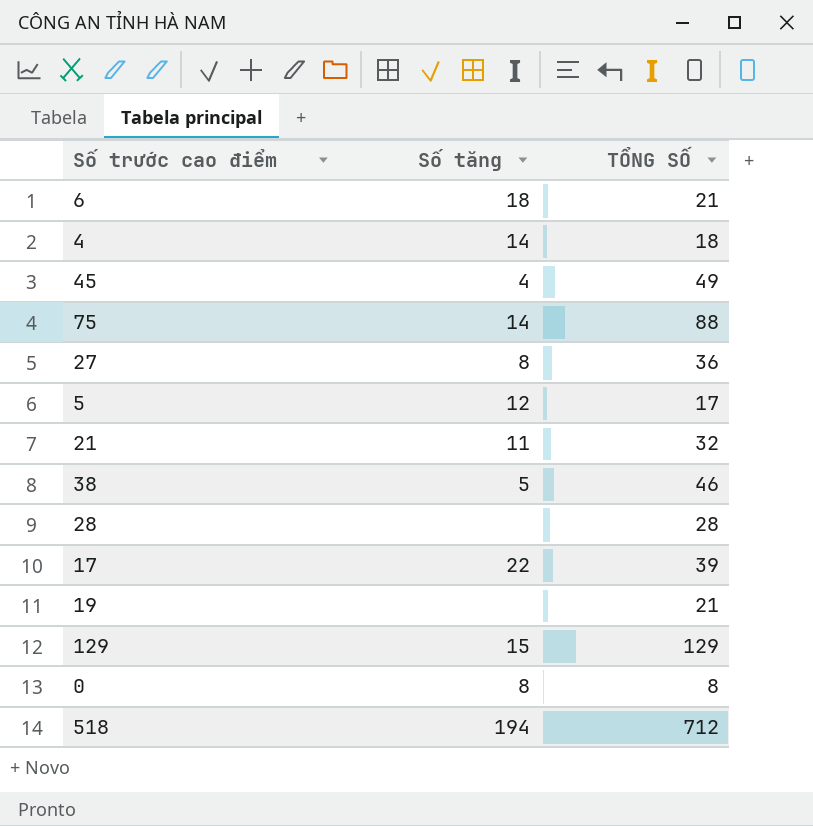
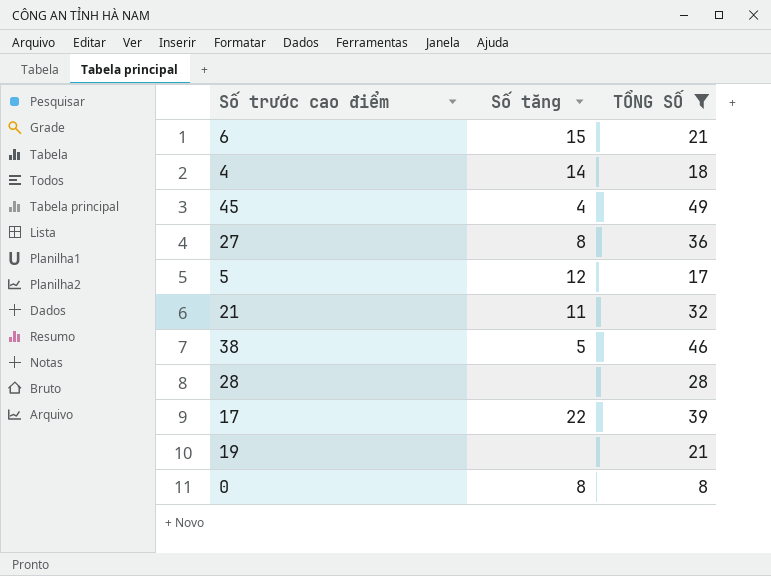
filter: none -> TỔNG SỐ <= 49
6 | Số tăng: 18 -> 15

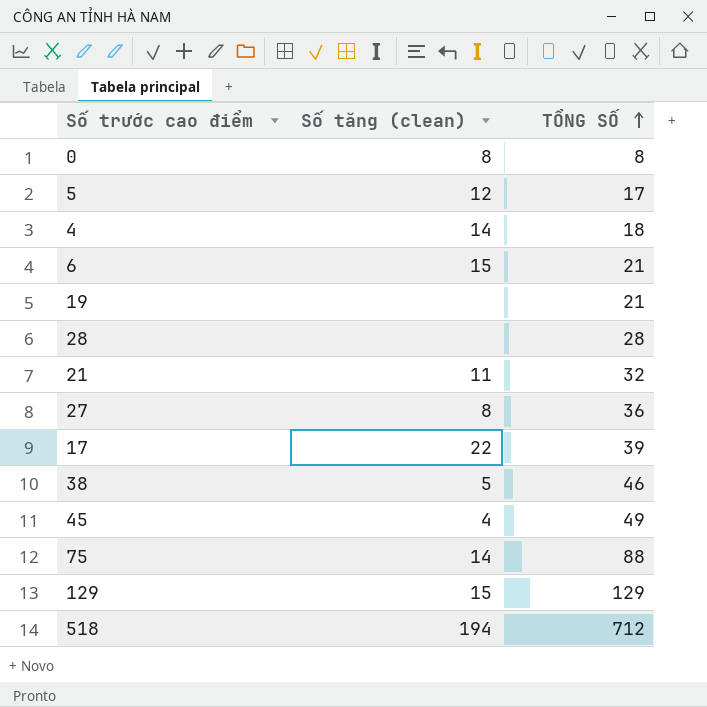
filter: TỔNG SỐ <= 49 -> none
row order: none -> TỔNG SỐ ascending
column name: Số tăng -> Số tăng (clean)

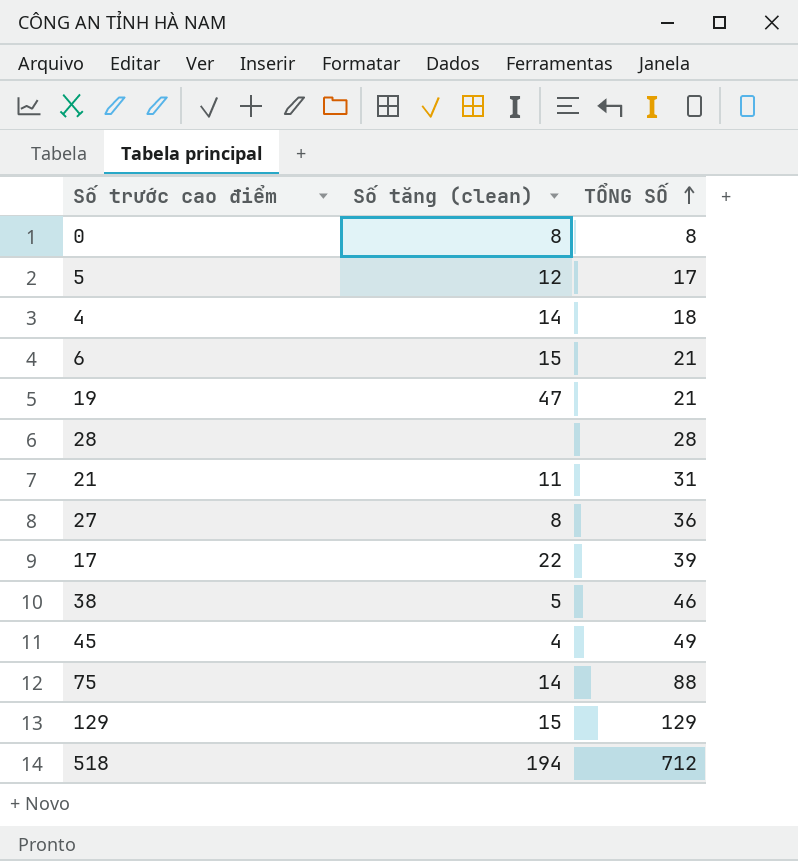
19 | Số tăng (clean): none -> 47
21 | TỔNG SỐ: 32 -> 31

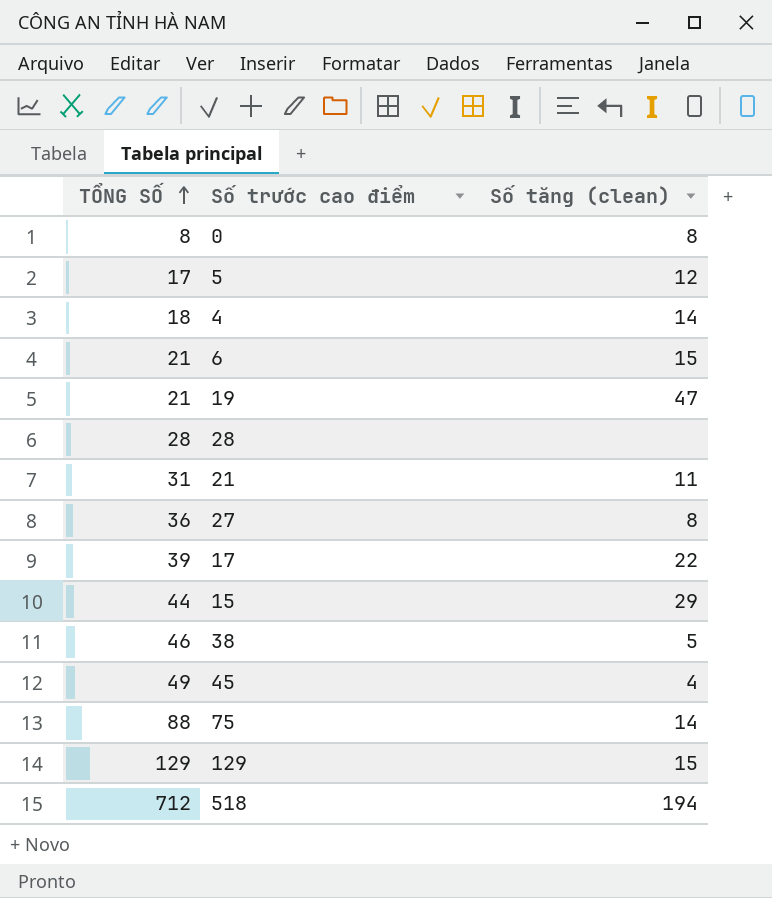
column TỔNG SỐ | position: 3 -> 1
row 15: none -> 44 | 29

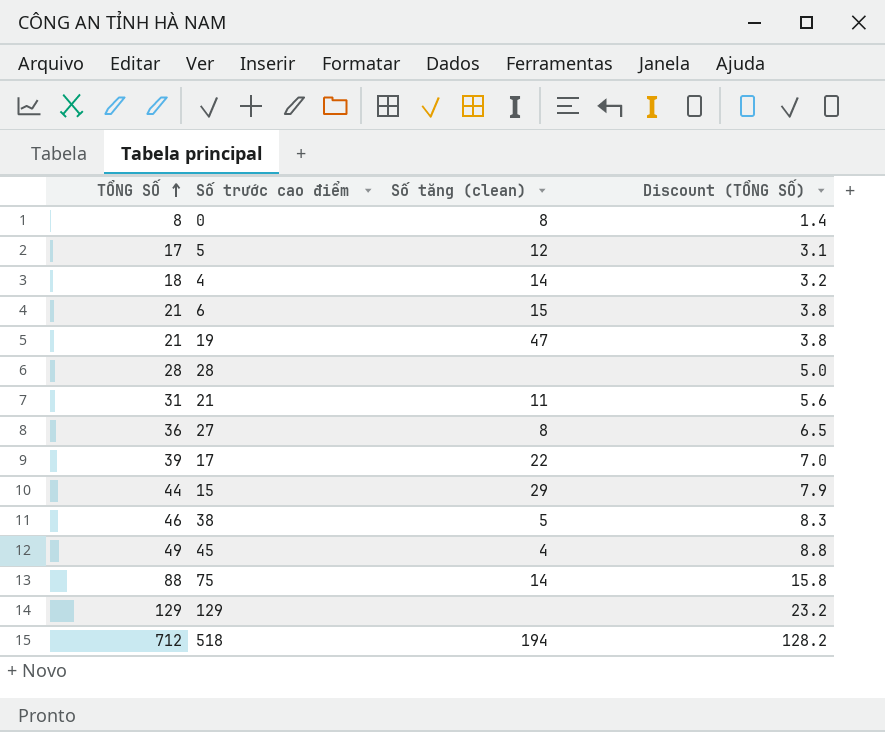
column Discount (TỔNG SỐ) | formula: none -> [TỔNG SỐ] * 0.18
129 | Số tăng (clean): 15 -> none

